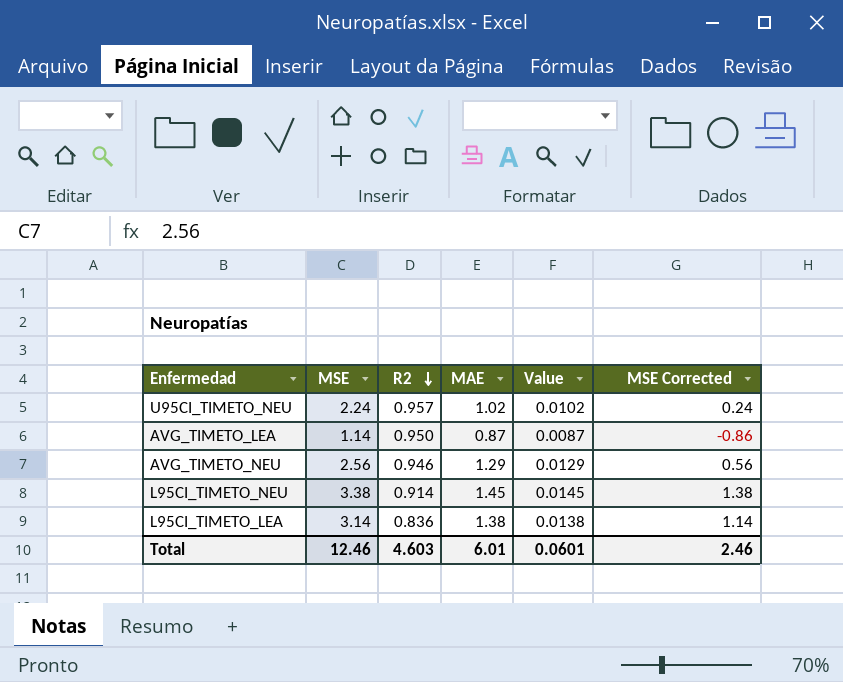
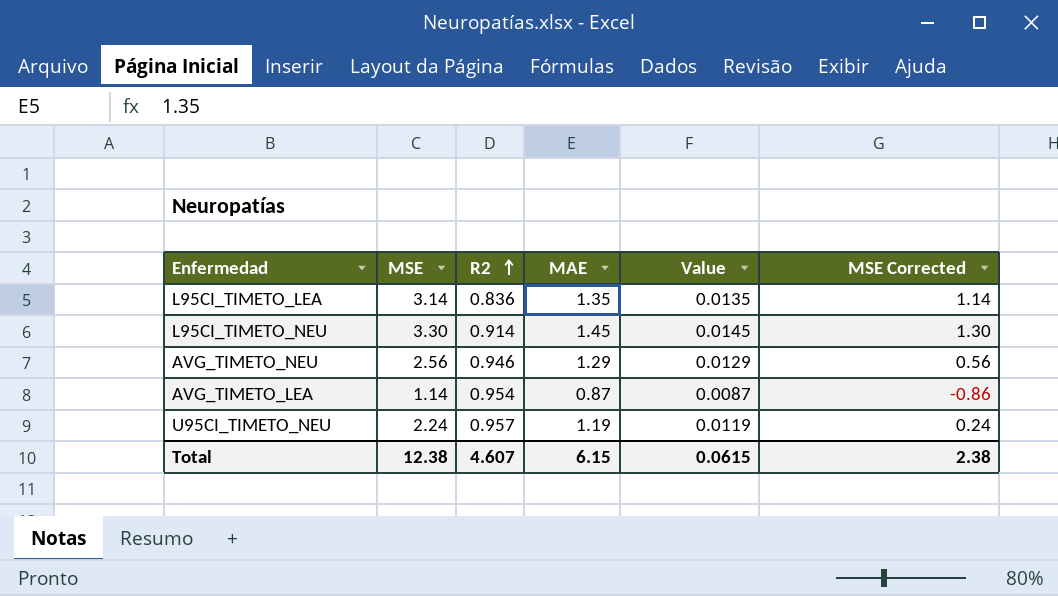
row order: R2 descending -> R2 ascending
L95CI_TIMETO_LEA | MAE: 1.38 -> 1.35
L95CI_TIMETO_LEA | Value: 0.0138 -> 0.0135
L95CI_TIMETO_NEU | MSE: 3.38 -> 3.30
L95CI_TIMETO_NEU | MSE Corrected: 1.38 -> 1.30
AVG_TIMETO_LEA | R2: 0.950 -> 0.954
U95CI_TIMETO_NEU | MAE: 1.02 -> 1.19
U95CI_TIMETO_NEU | Value: 0.0102 -> 0.0119
Total | MSE: 12.46 -> 12.38
Total | R2: 4.603 -> 4.607
Total | MAE: 6.01 -> 6.15
Total | Value: 0.0601 -> 0.0615
Total | MSE Corrected: 2.46 -> 2.38

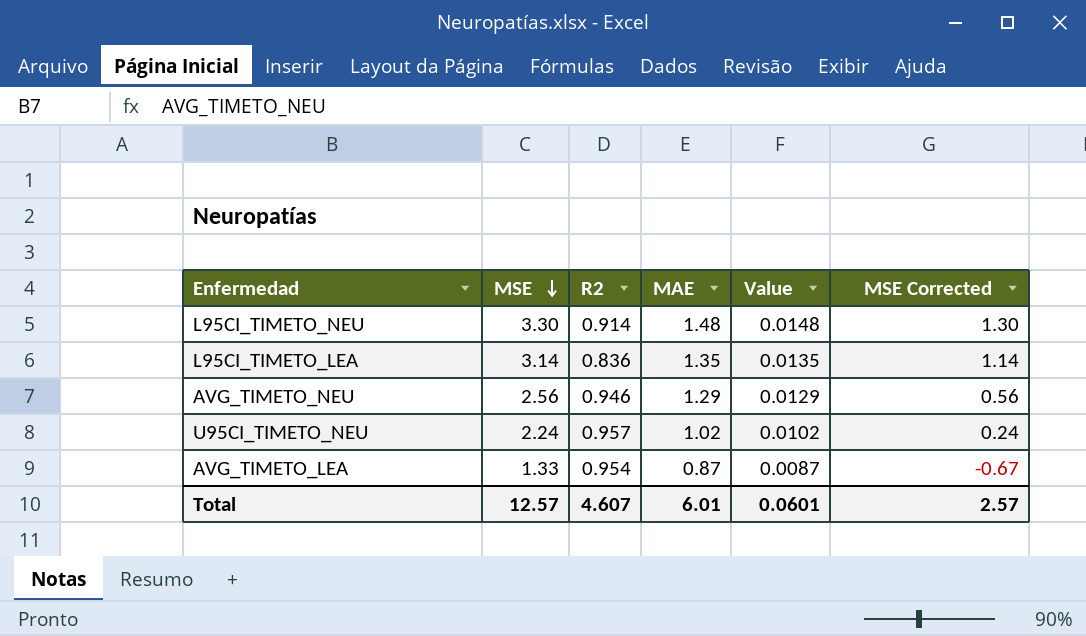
row order: R2 ascending -> MSE descending
L95CI_TIMETO_NEU | MAE: 1.45 -> 1.48
L95CI_TIMETO_NEU | Value: 0.0145 -> 0.0148
U95CI_TIMETO_NEU | MAE: 1.19 -> 1.02
U95CI_TIMETO_NEU | Value: 0.0119 -> 0.0102
AVG_TIMETO_LEA | MSE: 1.14 -> 1.33
AVG_TIMETO_LEA | MSE Corrected: -0.86 -> -0.67
Total | MSE: 12.38 -> 12.57
Total | MAE: 6.15 -> 6.01
Total | Value: 0.0615 -> 0.0601
Total | MSE Corrected: 2.38 -> 2.57

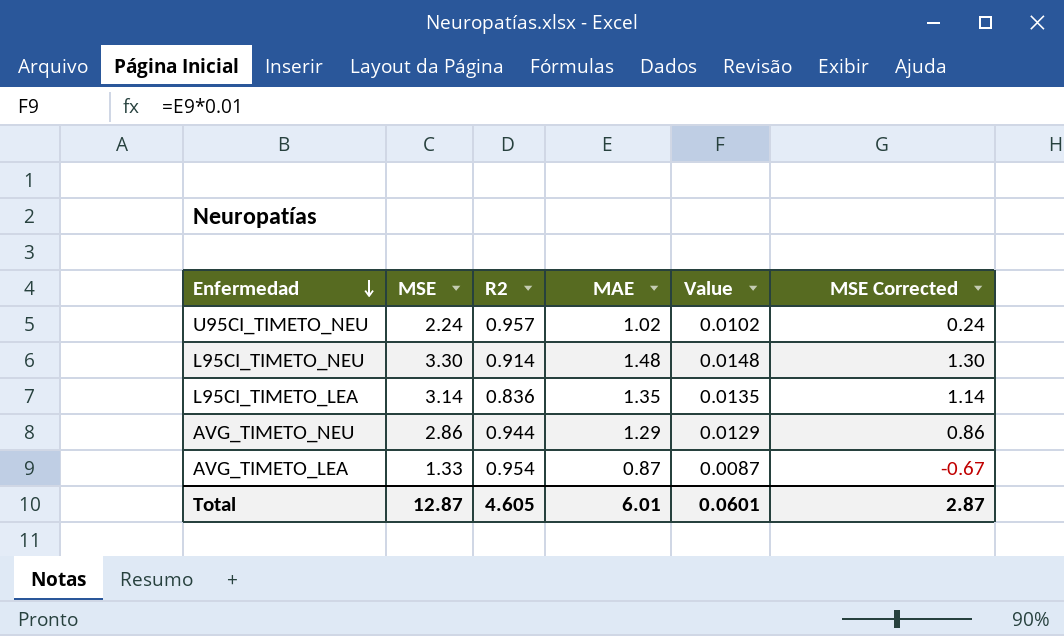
row order: MSE descending -> Enfermedad descending
AVG_TIMETO_NEU | MSE: 2.56 -> 2.86
AVG_TIMETO_NEU | R2: 0.946 -> 0.944
AVG_TIMETO_NEU | MSE Corrected: 0.56 -> 0.86
Total | MSE: 12.57 -> 12.87
Total | R2: 4.607 -> 4.605
Total | MSE Corrected: 2.57 -> 2.87

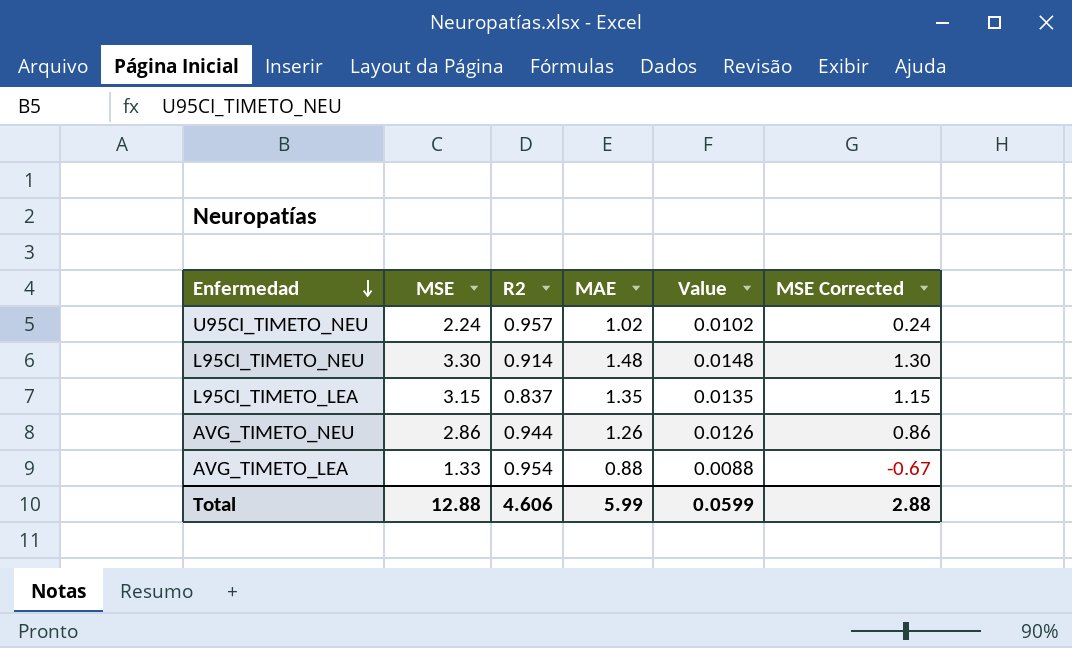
L95CI_TIMETO_LEA | MSE: 3.14 -> 3.15
L95CI_TIMETO_LEA | R2: 0.836 -> 0.837
L95CI_TIMETO_LEA | MSE Corrected: 1.14 -> 1.15
AVG_TIMETO_NEU | MAE: 1.29 -> 1.26
AVG_TIMETO_NEU | Value: 0.0129 -> 0.0126
AVG_TIMETO_LEA | MAE: 0.87 -> 0.88
AVG_TIMETO_LEA | Value: 0.0087 -> 0.0088
Total | MSE: 12.87 -> 12.88
Total | R2: 4.605 -> 4.606
Total | MAE: 6.01 -> 5.99
Total | Value: 0.0601 -> 0.0599
Total | MSE Corrected: 2.87 -> 2.88

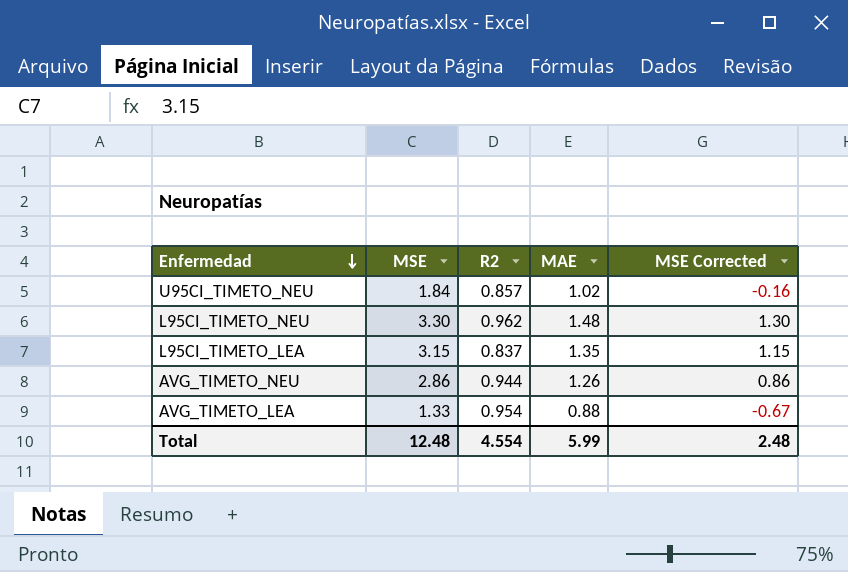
column Value | formula: [MAE] * 0.01 -> none
U95CI_TIMETO_NEU | MSE: 2.24 -> 1.84
U95CI_TIMETO_NEU | R2: 0.957 -> 0.857
U95CI_TIMETO_NEU | MSE Corrected: 0.24 -> -0.16
L95CI_TIMETO_NEU | R2: 0.914 -> 0.962
Total | MSE: 12.88 -> 12.48
Total | R2: 4.606 -> 4.554
Total | MSE Corrected: 2.88 -> 2.48

